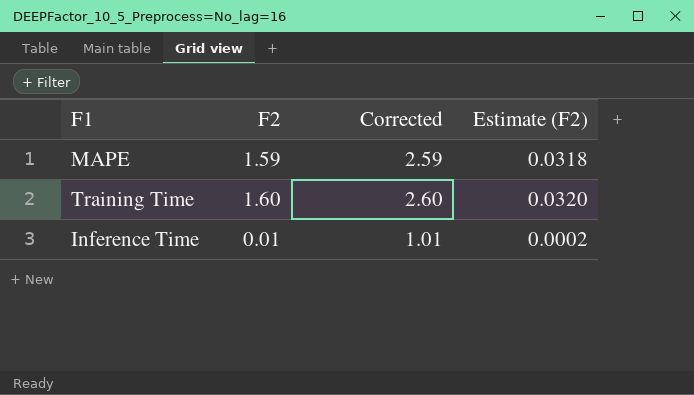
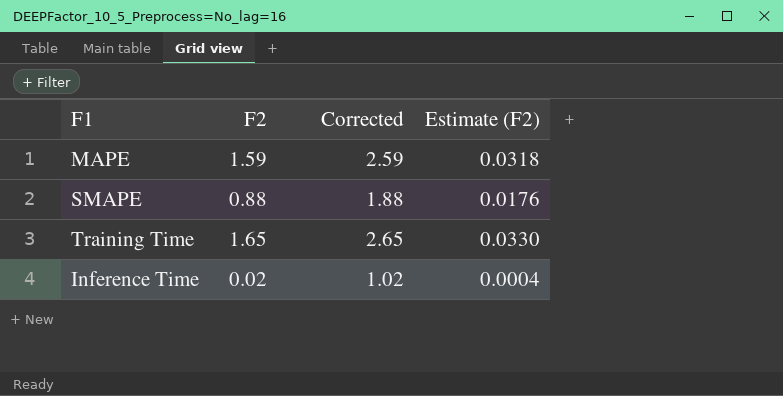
row SMAPE: none -> 0.88 | 1.88 | 0.0176
Training Time | F2: 1.60 -> 1.65
Training Time | Corrected: 2.60 -> 2.65
Training Time | Estimate (F2): 0.0320 -> 0.0330
Inference Time | F2: 0.01 -> 0.02
Inference Time | Corrected: 1.01 -> 1.02
Inference Time | Estimate (F2): 0.0002 -> 0.0004

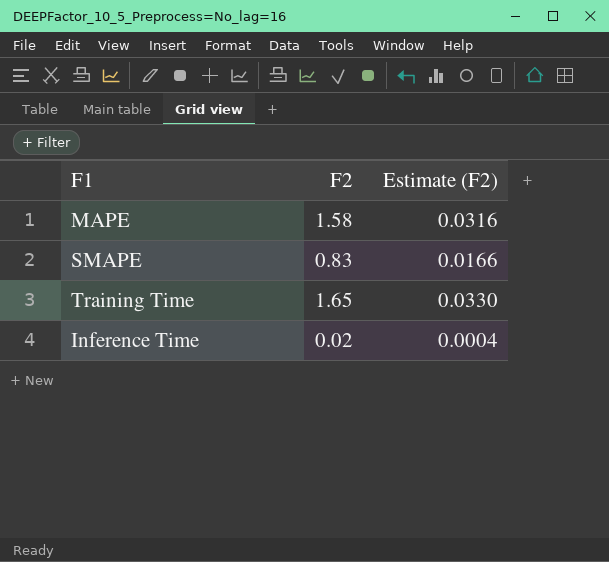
column Corrected | formula: [F2] + 1 -> none
MAPE | F2: 1.59 -> 1.58
MAPE | Estimate (F2): 0.0318 -> 0.0316
SMAPE | F2: 0.88 -> 0.83
SMAPE | Estimate (F2): 0.0176 -> 0.0166

